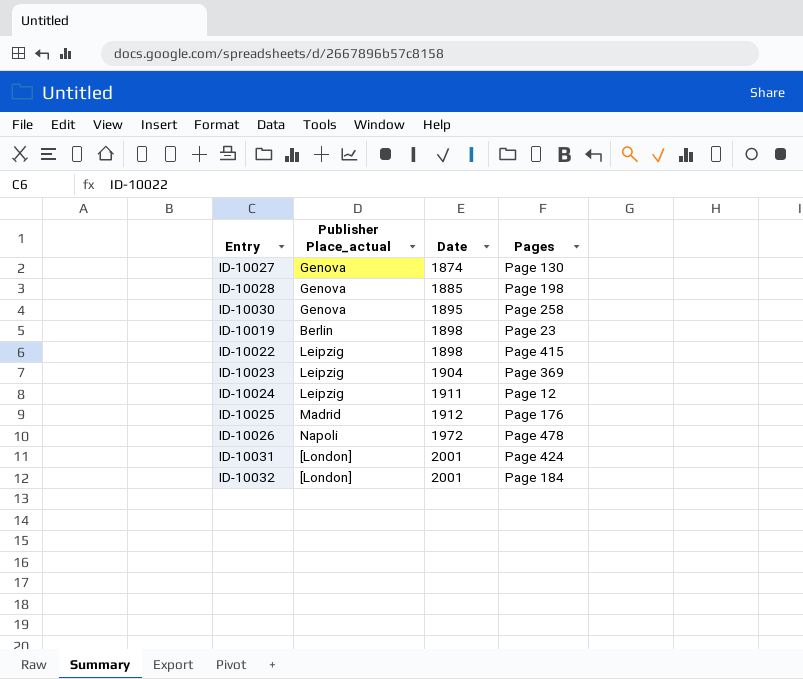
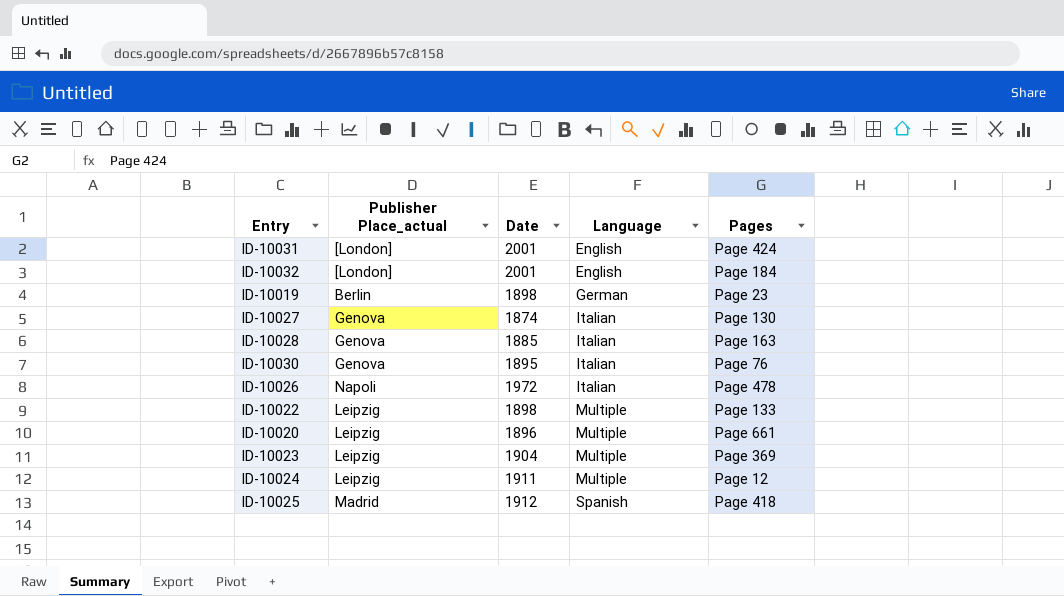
row order: Date ascending -> Language ascending
column Language | position: none -> 4
ID-10028 | Pages: Page 198 -> Page 163
ID-10030 | Pages: Page 258 -> Page 76
ID-10022 | Pages: Page 415 -> Page 133
row ID-10020: none -> Leipzig | 1896 | Multiple | Page 661
ID-10025 | Pages: Page 176 -> Page 418

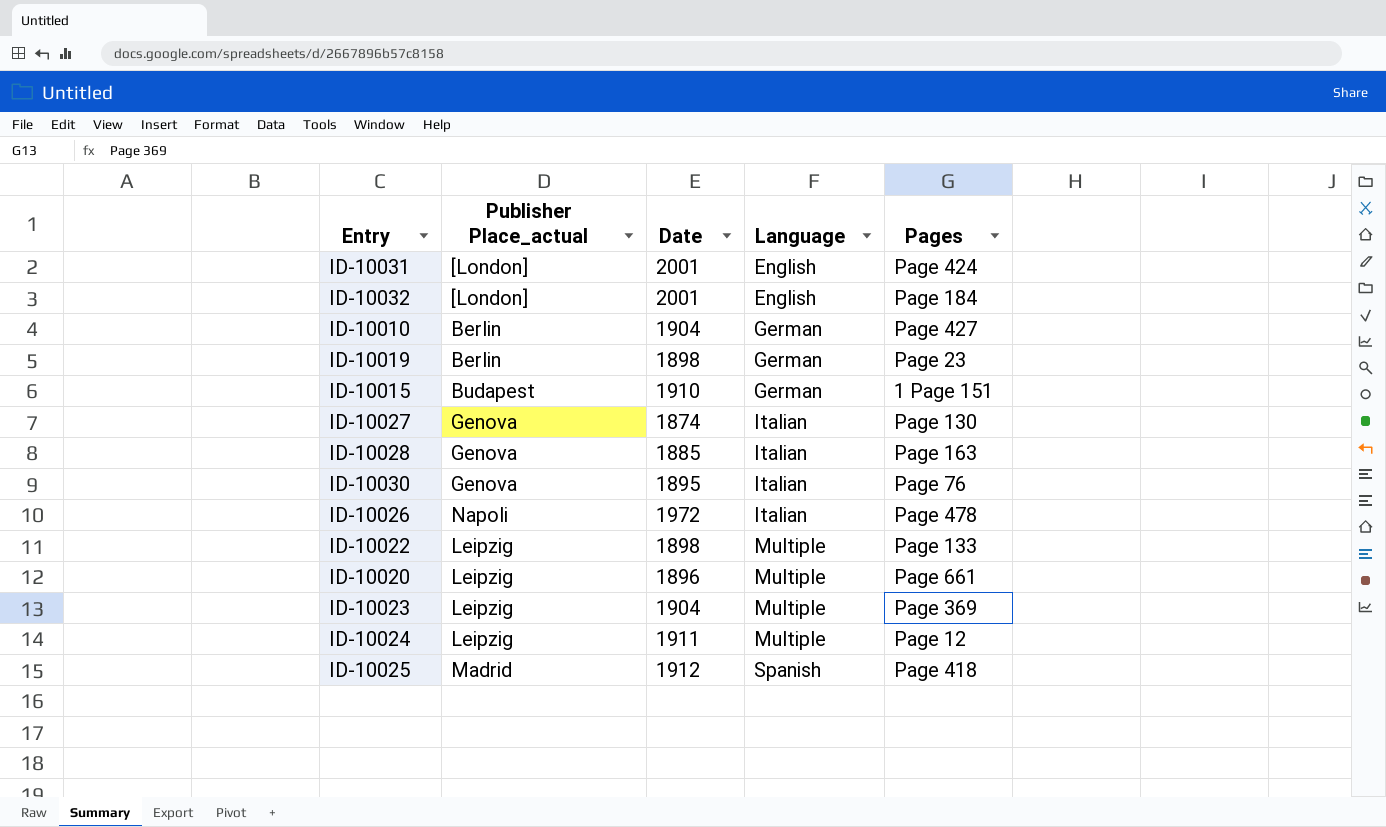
row ID-10010: none -> Berlin | 1904 | German | Page 427
row ID-10015: none -> Budapest | 1910 | German | 1 Page 151

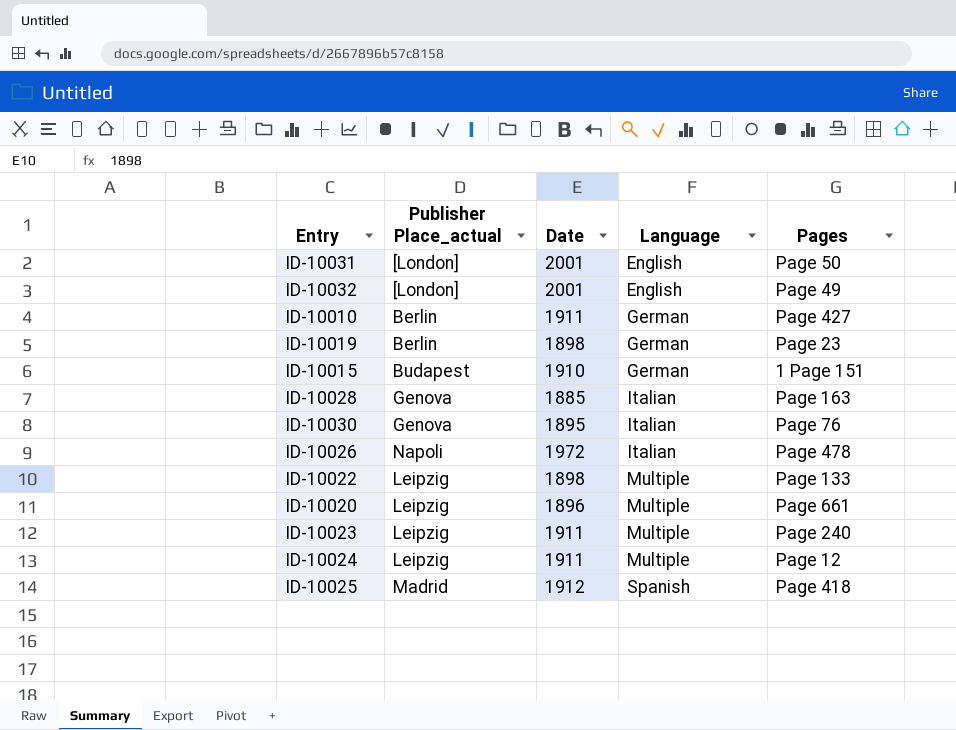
row ID-10027: Genova | 1874 | Italian | Page 130 -> none
ID-10031 | Pages: Page 424 -> Page 50
ID-10032 | Pages: Page 184 -> Page 49
ID-10010 | Date: 1904 -> 1911
ID-10023 | Date: 1904 -> 1911
ID-10023 | Pages: Page 369 -> Page 240

